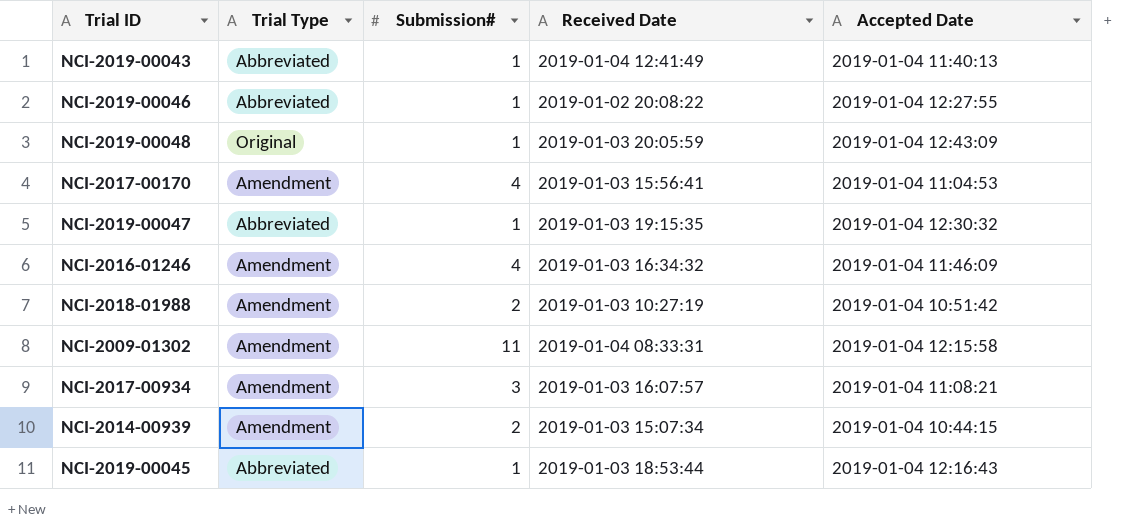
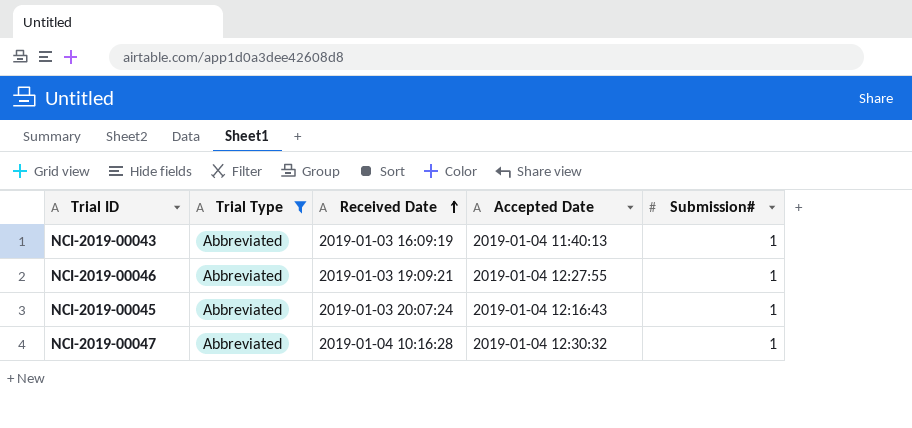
filter: none -> Trial Type = Abbreviated
row order: none -> Received Date ascending
column Submission# | position: 3 -> 5
NCI-2019-00043 | Received Date: 2019-01-04 12:41:49 -> 2019-01-03 16:09:19
NCI-2019-00046 | Received Date: 2019-01-02 20:08:22 -> 2019-01-03 19:09:21
NCI-2019-00045 | Received Date: 2019-01-03 18:53:44 -> 2019-01-03 20:07:24
NCI-2019-00047 | Received Date: 2019-01-03 19:15:35 -> 2019-01-04 10:16:28

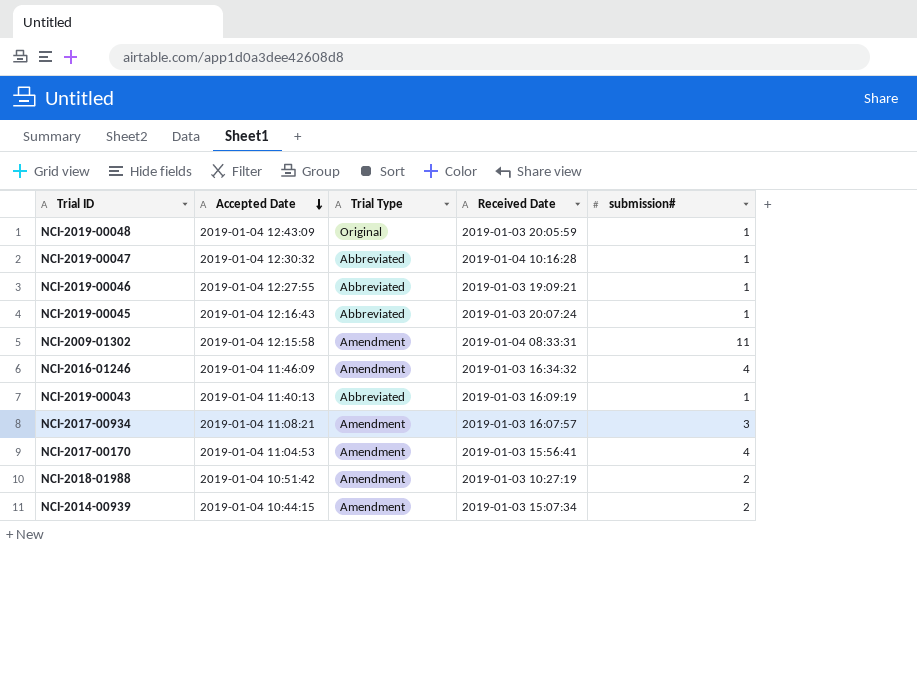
filter: Trial Type = Abbreviated -> none
row order: Received Date ascending -> Accepted Date descending
column Accepted Date | position: 4 -> 2
column name: Submission# -> submission#

